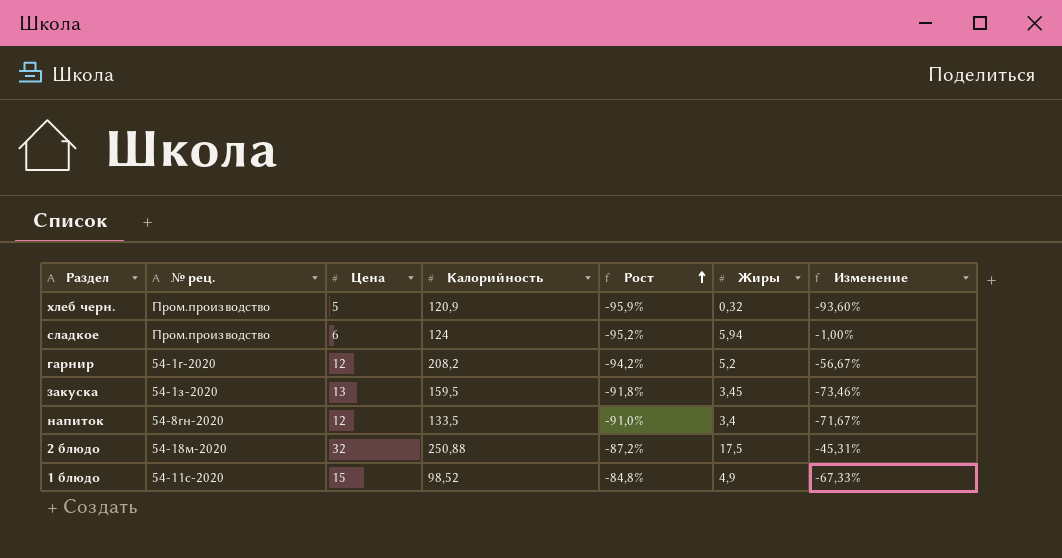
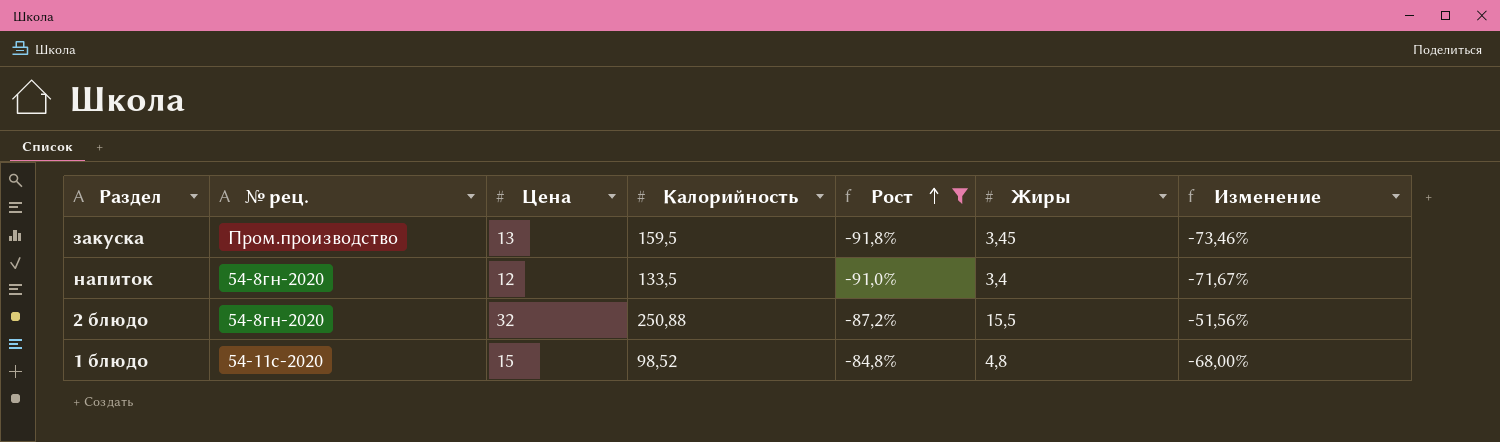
filter: none -> Рост >= -91,8%
закуска | № рец.: 54-1з-2020 -> Пром.производство
2 блюдо | № рец.: 54-18м-2020 -> 54-8гн-2020
2 блюдо | Жиры: 17,5 -> 15,5
2 блюдо | Изменение: -45,31% -> -51,56%
1 блюдо | Жиры: 4,9 -> 4,8
1 блюдо | Изменение: -67,33% -> -68,00%

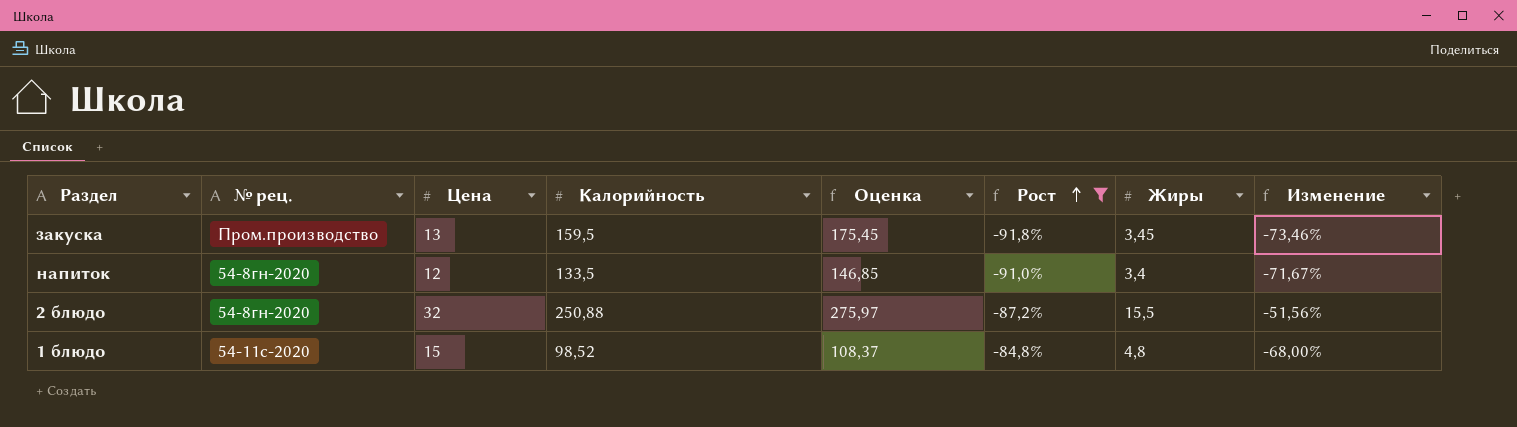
column Оценка | formula: none -> [Калорийность] * 1,1

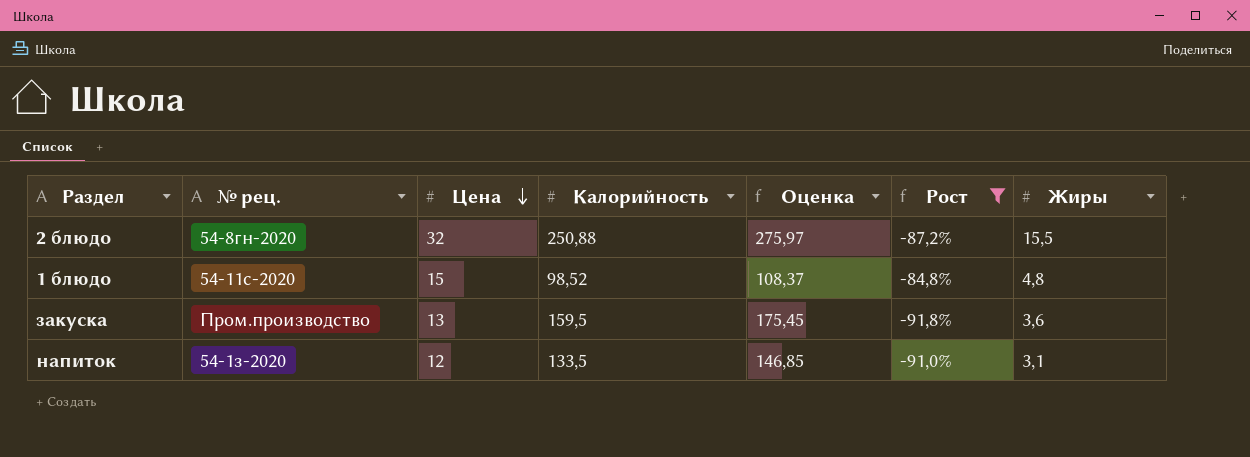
row order: Рост ascending -> Цена descending
column Изменение | formula: ([Жиры] - [Цена]) / [Цена] -> none
закуска | Жиры: 3,45 -> 3,6
напиток | № рец.: 54-8гн-2020 -> 54-1з-2020
напиток | Жиры: 3,4 -> 3,1

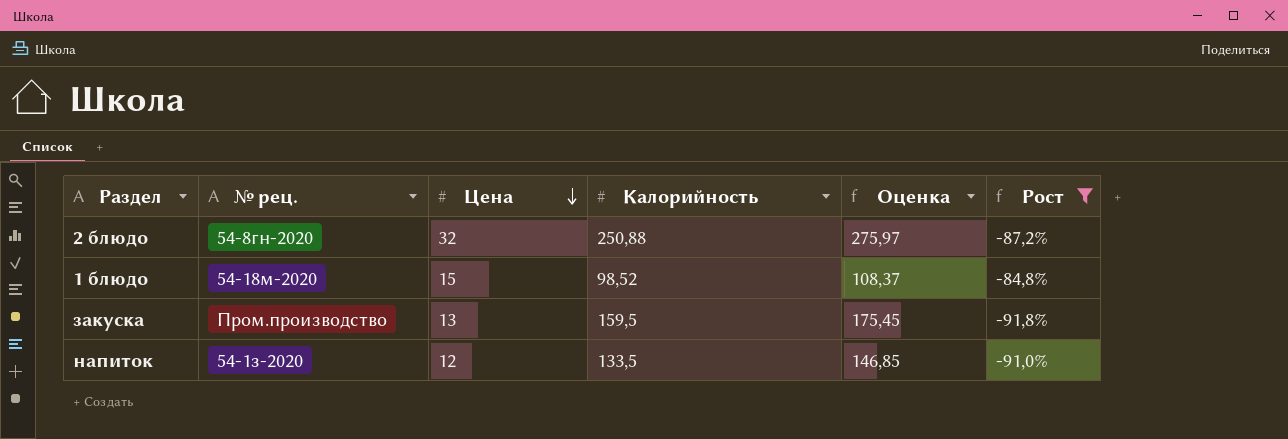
column Жиры | position: 7 -> none
1 блюдо | № рец.: 54-11с-2020 -> 54-18м-2020

